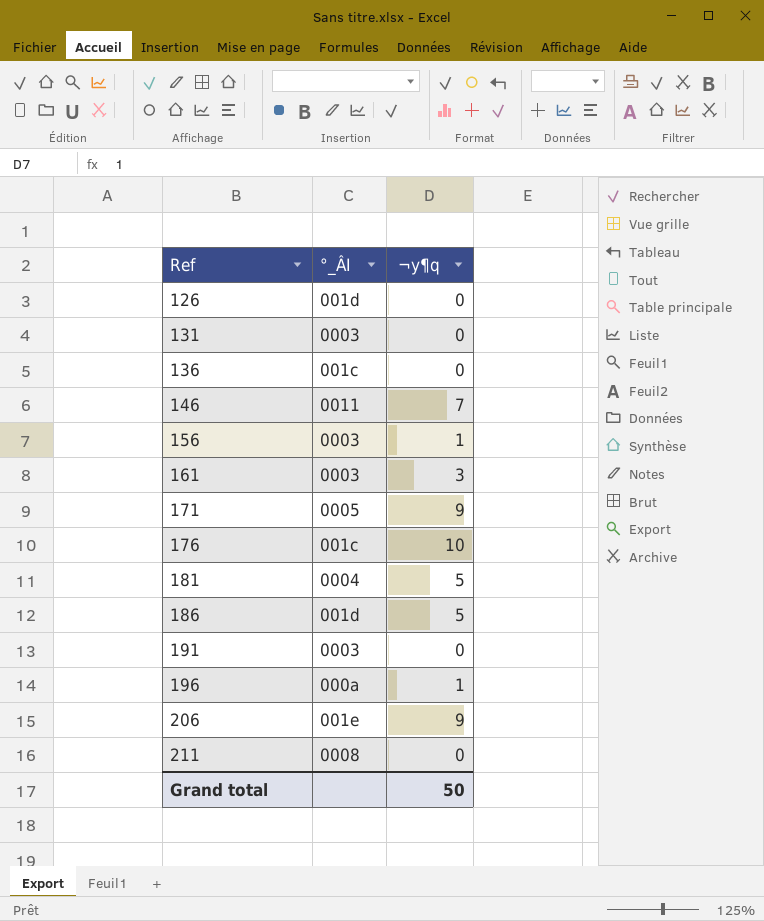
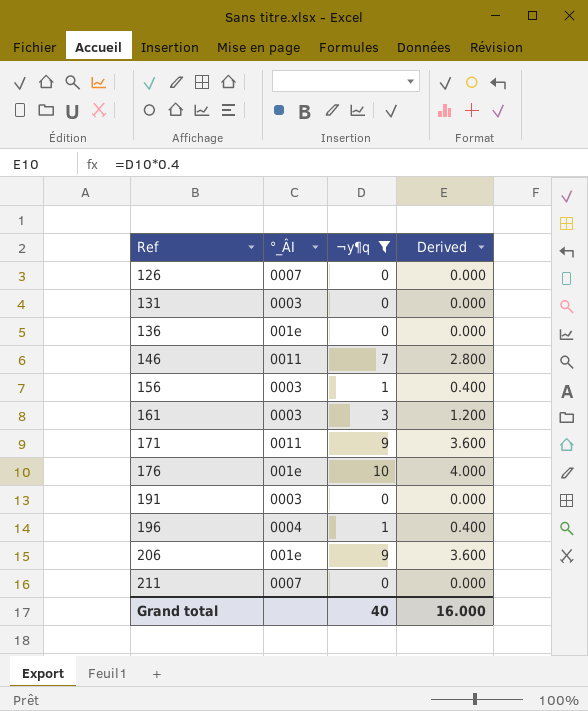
filter: none -> ¬y¶q != 5
column Derived | formula: none -> [¬y¶q] * 0.4
126 | °_ÂI: 001d -> 0007
136 | °_ÂI: 001c -> 001e
171 | °_ÂI: 0005 -> 0011
176 | °_ÂI: 001c -> 001e
196 | °_ÂI: 000a -> 0004
211 | °_ÂI: 0008 -> 0007
Grand total | ¬y¶q: 50 -> 40

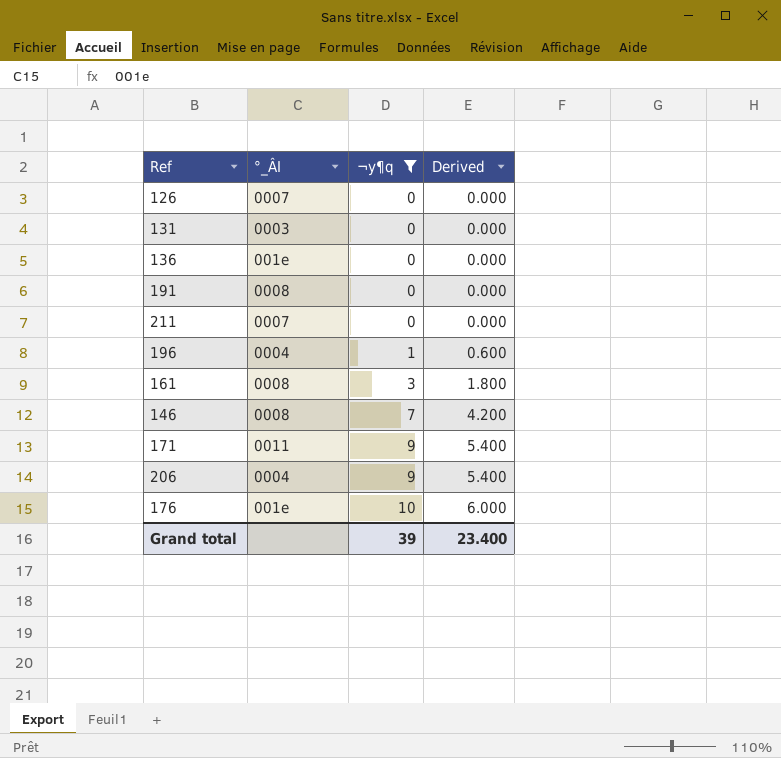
row order: Ref ascending -> ¬y¶q ascending
column Derived | formula: [¬y¶q] * 0.4 -> [¬y¶q] * 0.6
row 156: 0003 | 1 | 0.400 -> none
191 | °_ÂI: 0003 -> 0008
161 | °_ÂI: 0003 -> 0008
146 | °_ÂI: 0011 -> 0008
206 | °_ÂI: 001e -> 0004
Grand total | ¬y¶q: 40 -> 39
Grand total | Derived: 16.000 -> 23.400

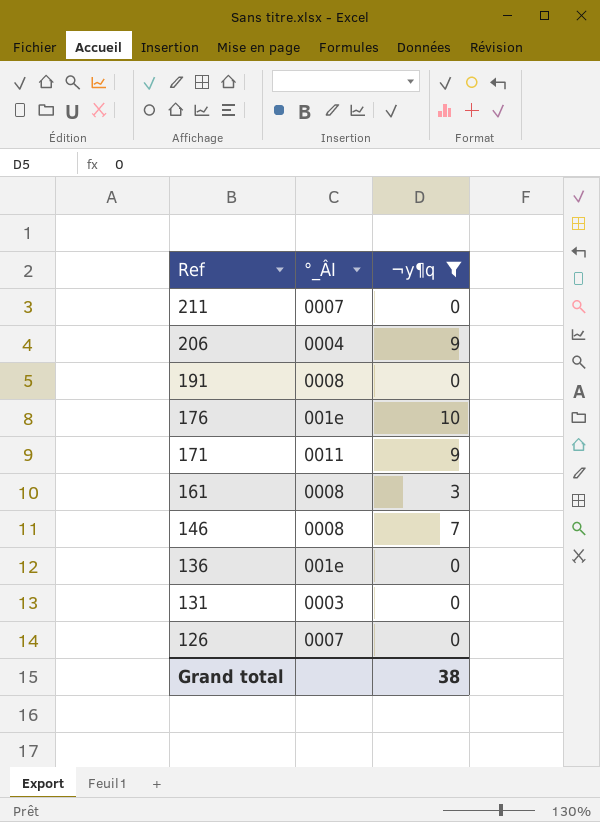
row order: ¬y¶q ascending -> Ref descending
column Derived | formula: [¬y¶q] * 0.6 -> none
row 196: 0004 | 1 | 0.600 -> none
Grand total | ¬y¶q: 39 -> 38

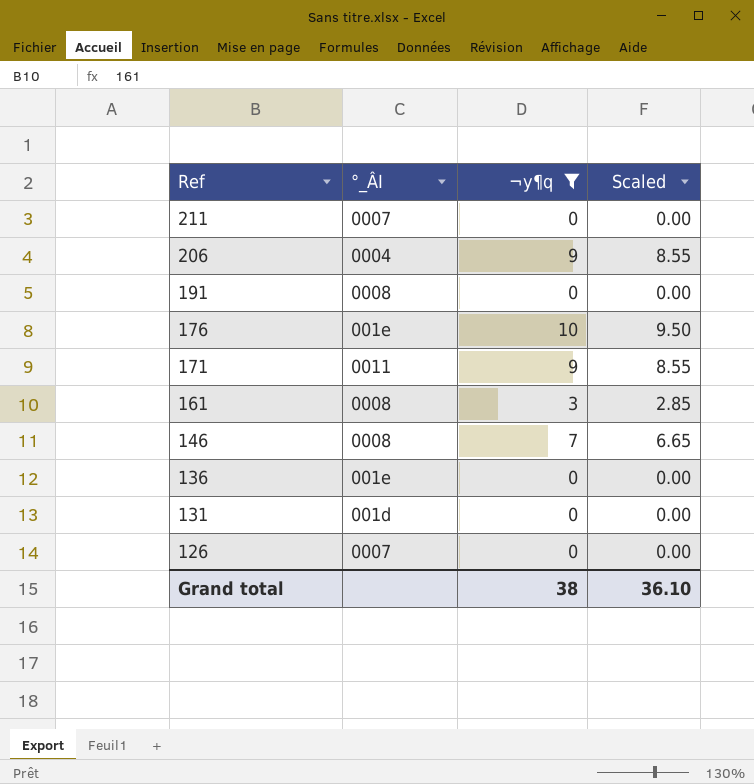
column Scaled | formula: none -> [¬y¶q] * 0.95
131 | °_ÂI: 0003 -> 001d

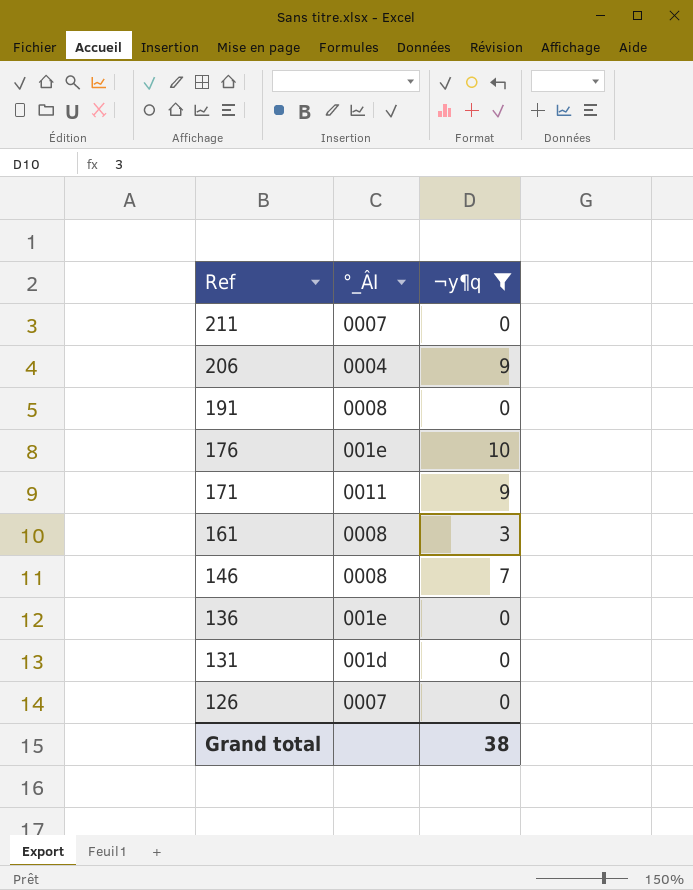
column Scaled | formula: [¬y¶q] * 0.95 -> none

